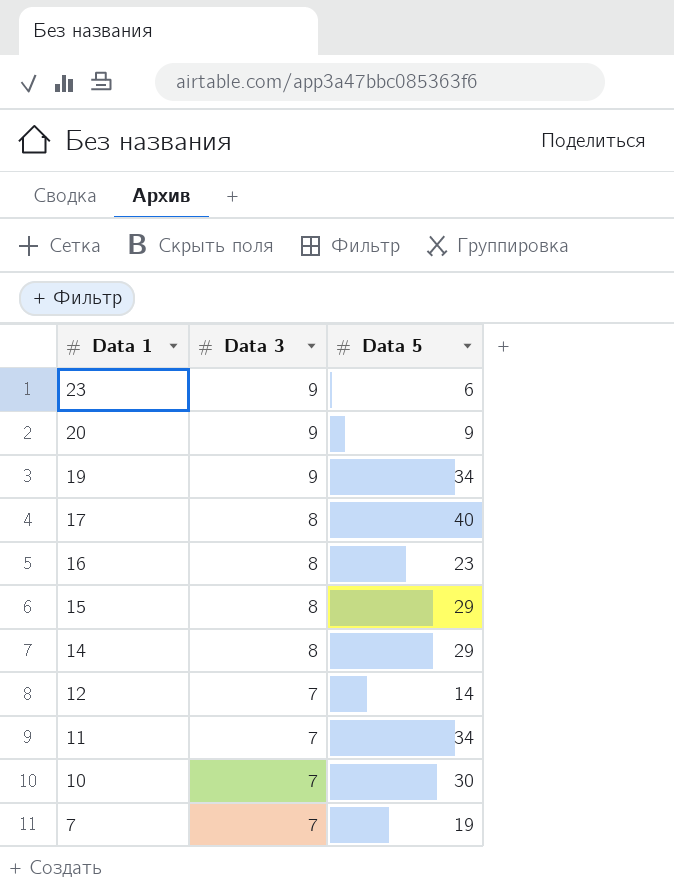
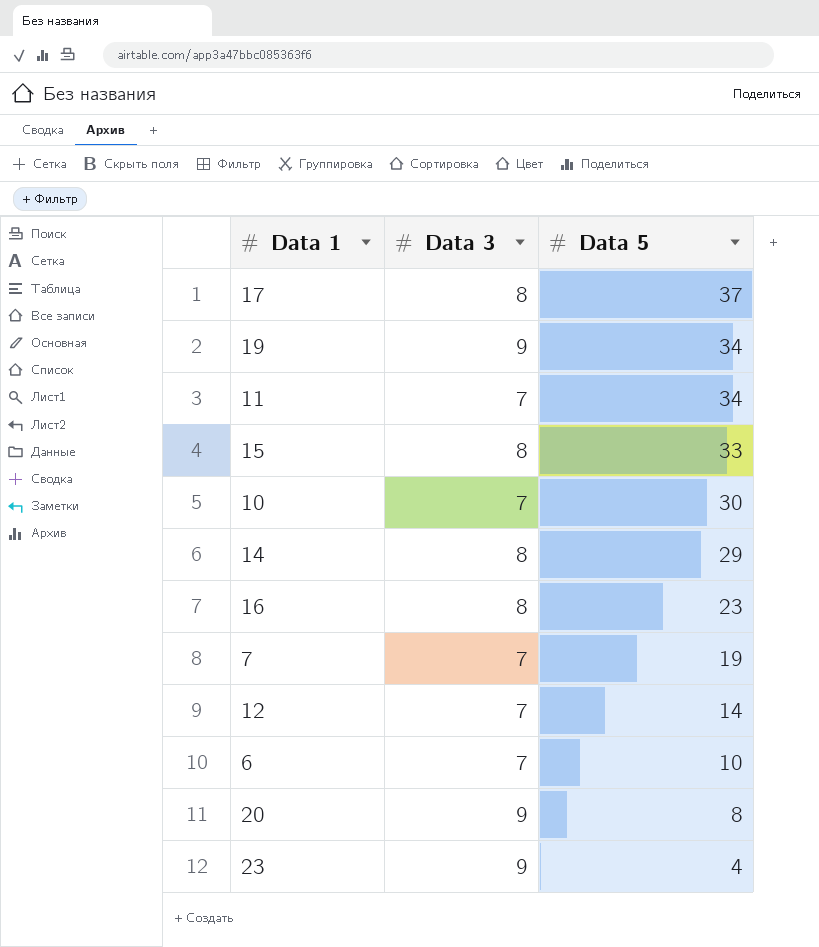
row order: Data 1 descending -> Data 5 descending
17 | Data 5: 40 -> 37
15 | Data 5: 29 -> 33
row 6: none -> 7 | 10
20 | Data 5: 9 -> 8
23 | Data 5: 6 -> 4

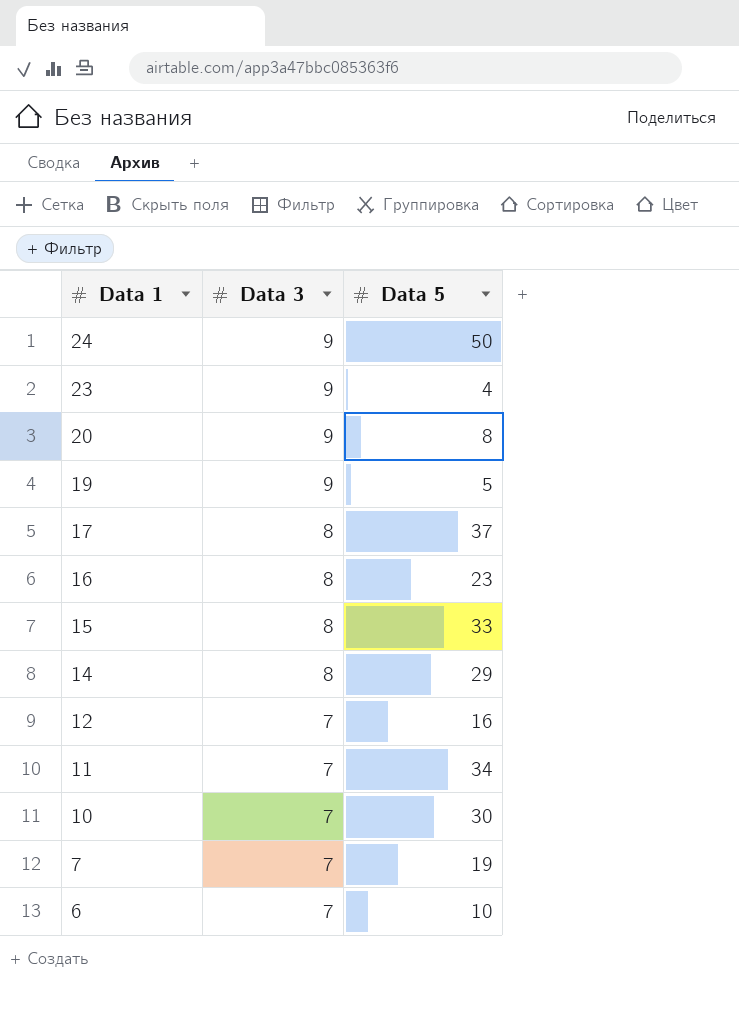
row order: Data 5 descending -> Data 1 descending
row 24: none -> 9 | 50
19 | Data 5: 34 -> 5
12 | Data 5: 14 -> 16

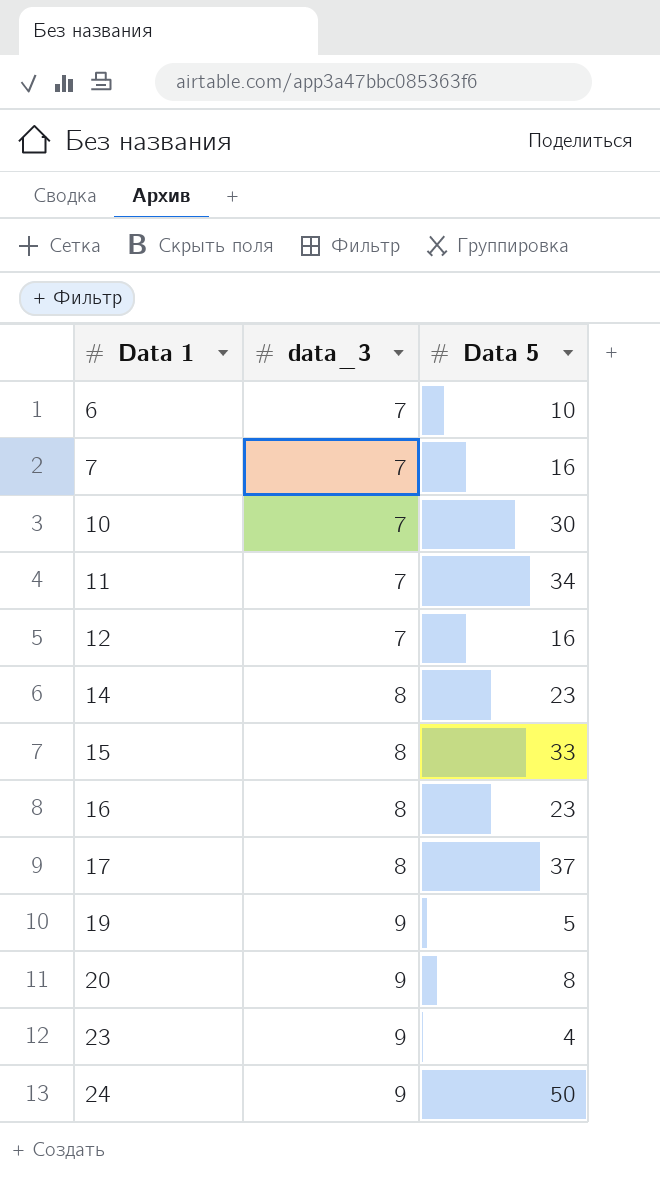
row order: Data 1 descending -> Data 1 ascending
column name: Data 3 -> data_3
7 | Data 5: 19 -> 16
14 | Data 5: 29 -> 23

